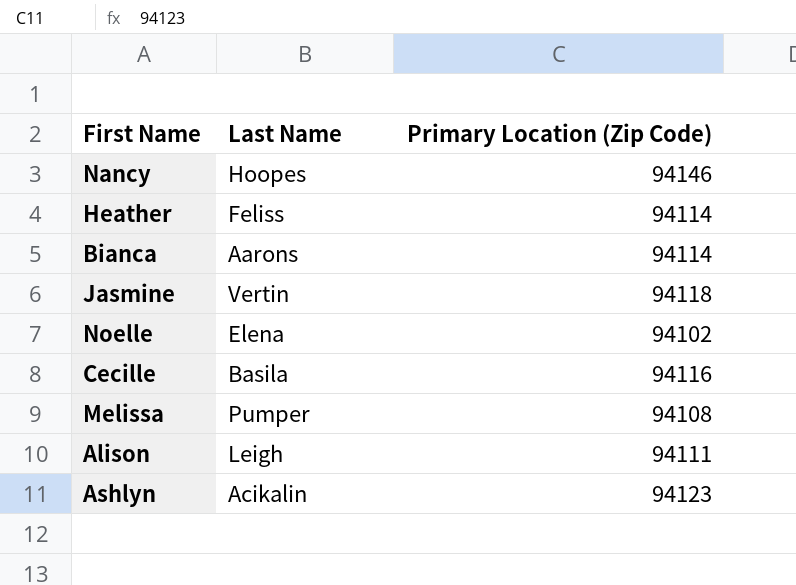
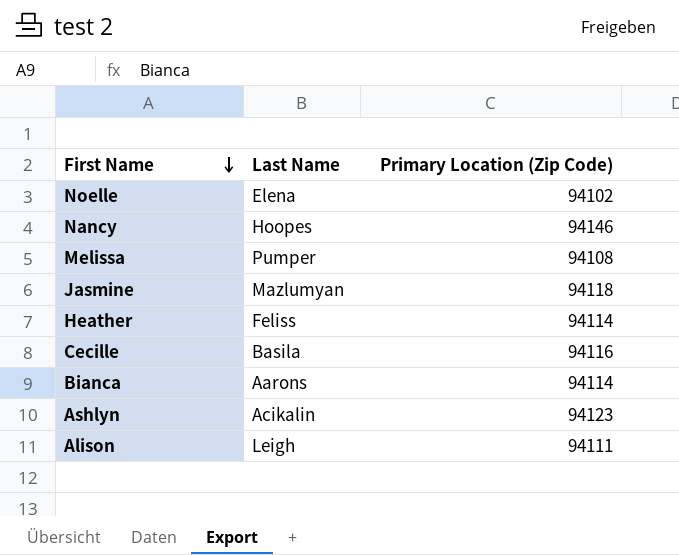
row order: none -> First Name descending
Jasmine | Last Name: Vertin -> Mazlumyan

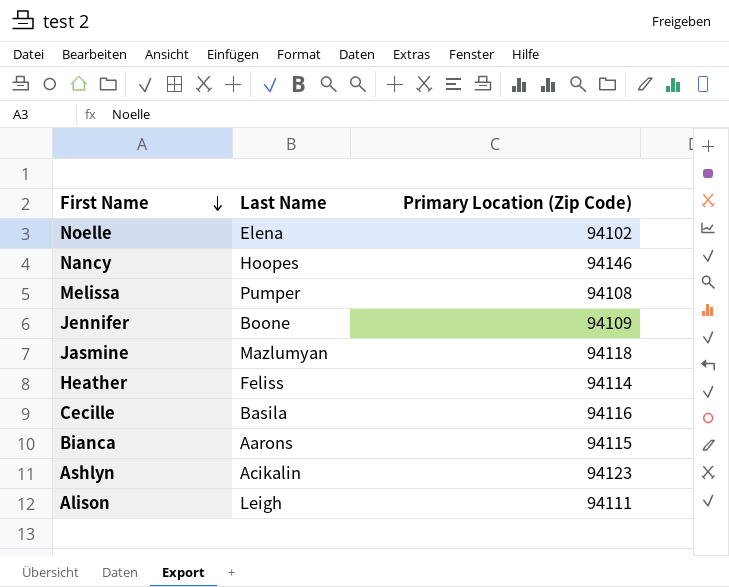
row Jennifer: none -> Boone | 94109
Bianca | Primary Location (Zip Code): 94114 -> 94115

